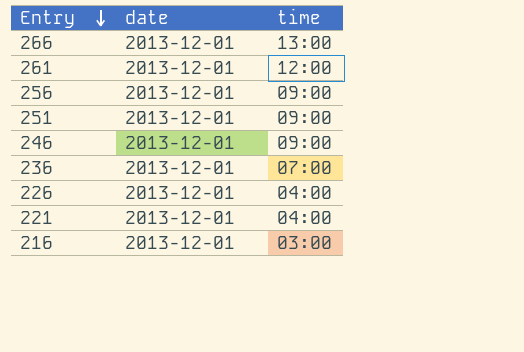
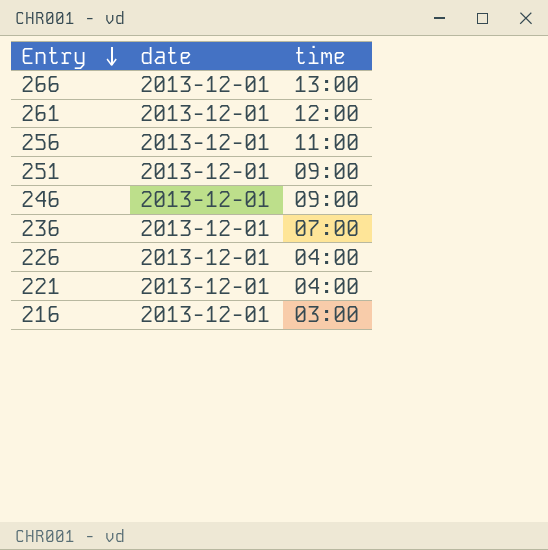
256 | time: 09:00 -> 11:00

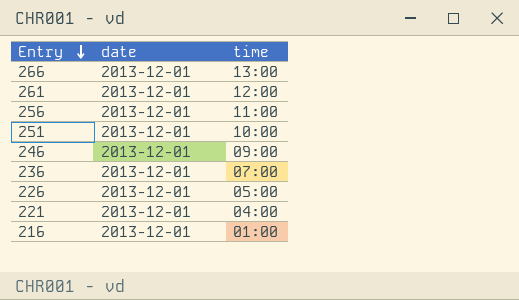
251 | time: 09:00 -> 10:00
226 | time: 04:00 -> 05:00
216 | time: 03:00 -> 01:00

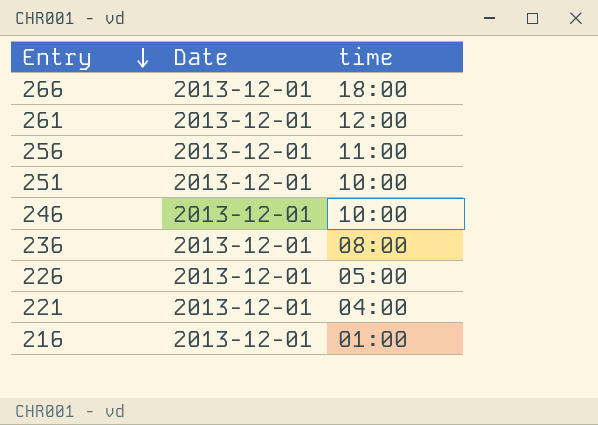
column name: date -> Date
266 | time: 13:00 -> 18:00
246 | time: 09:00 -> 10:00
236 | time: 07:00 -> 08:00

